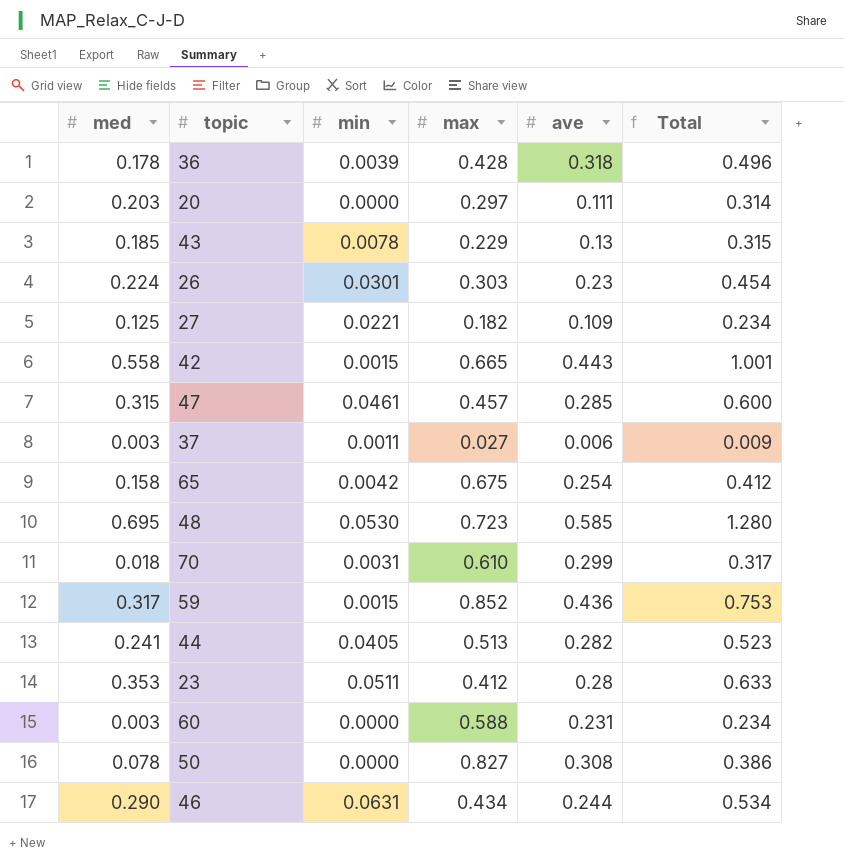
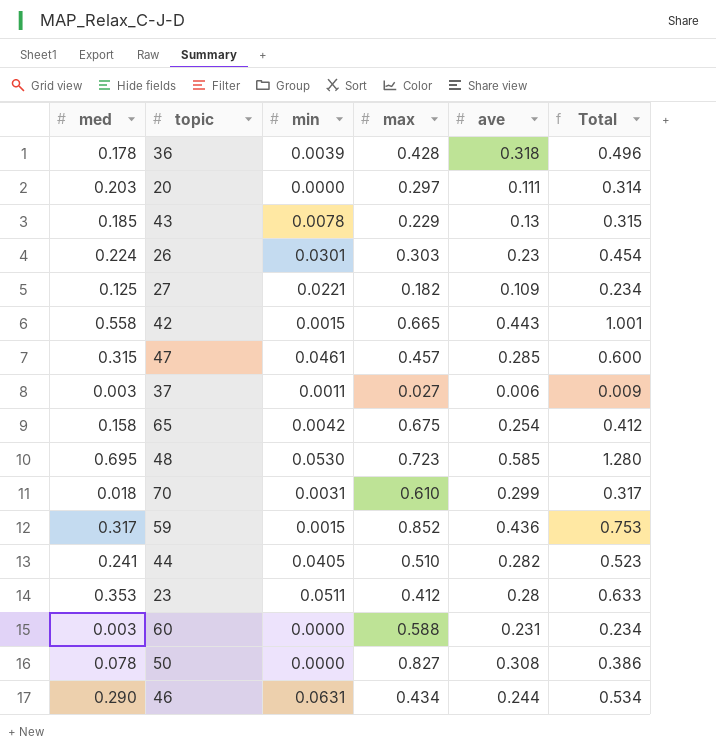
44 | max: 0.513 -> 0.510

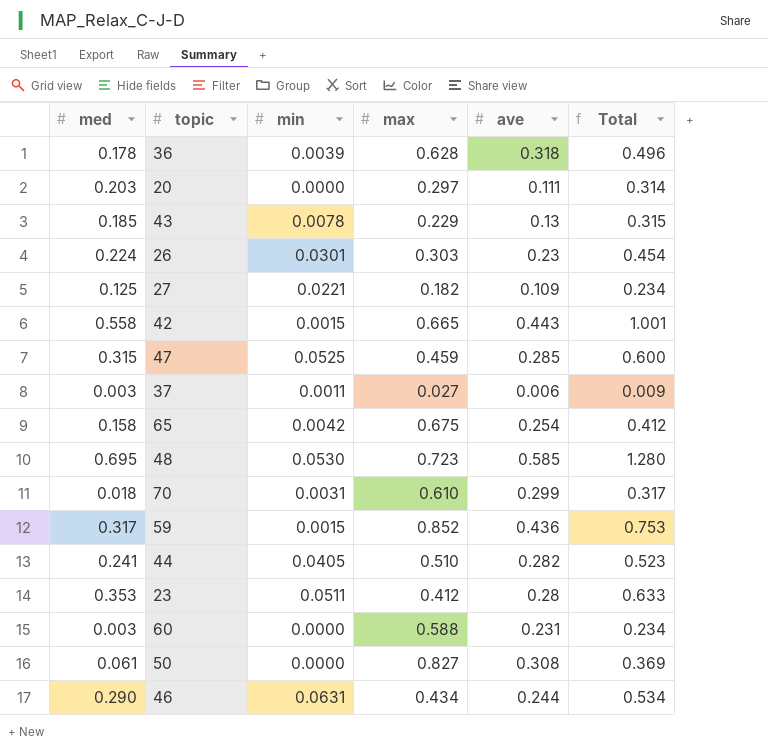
36 | max: 0.428 -> 0.628
47 | min: 0.0461 -> 0.0525
47 | max: 0.457 -> 0.459
50 | med: 0.078 -> 0.061
50 | Total: 0.386 -> 0.369

